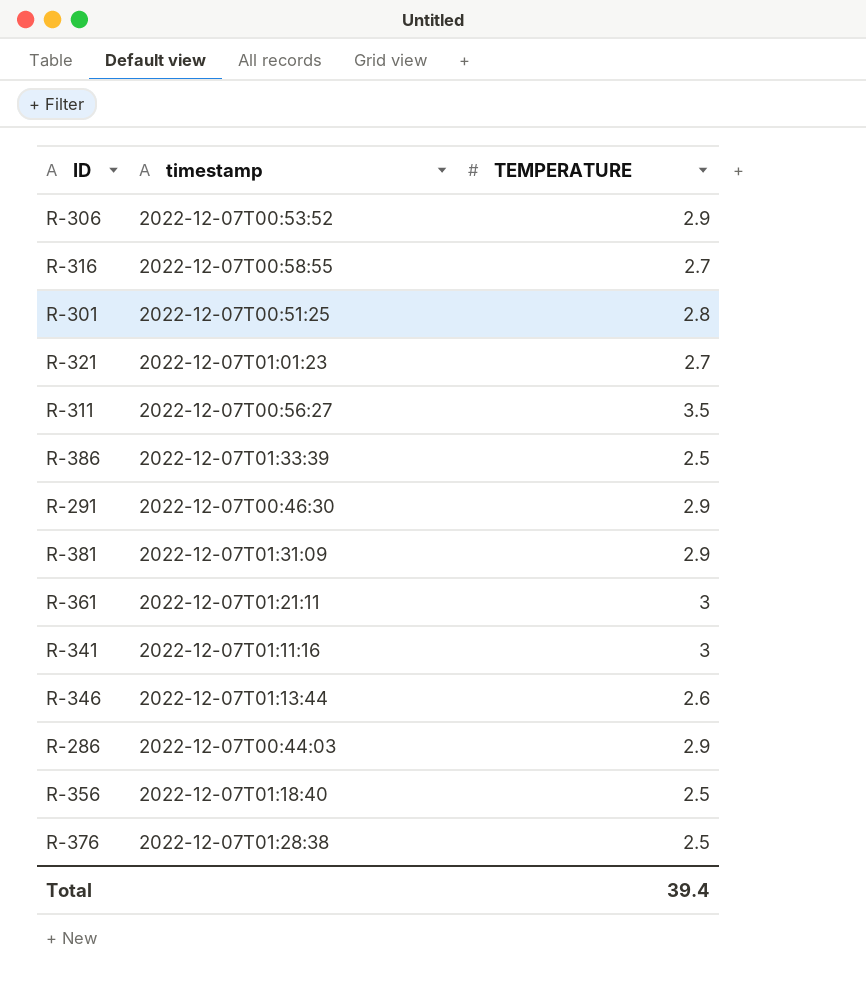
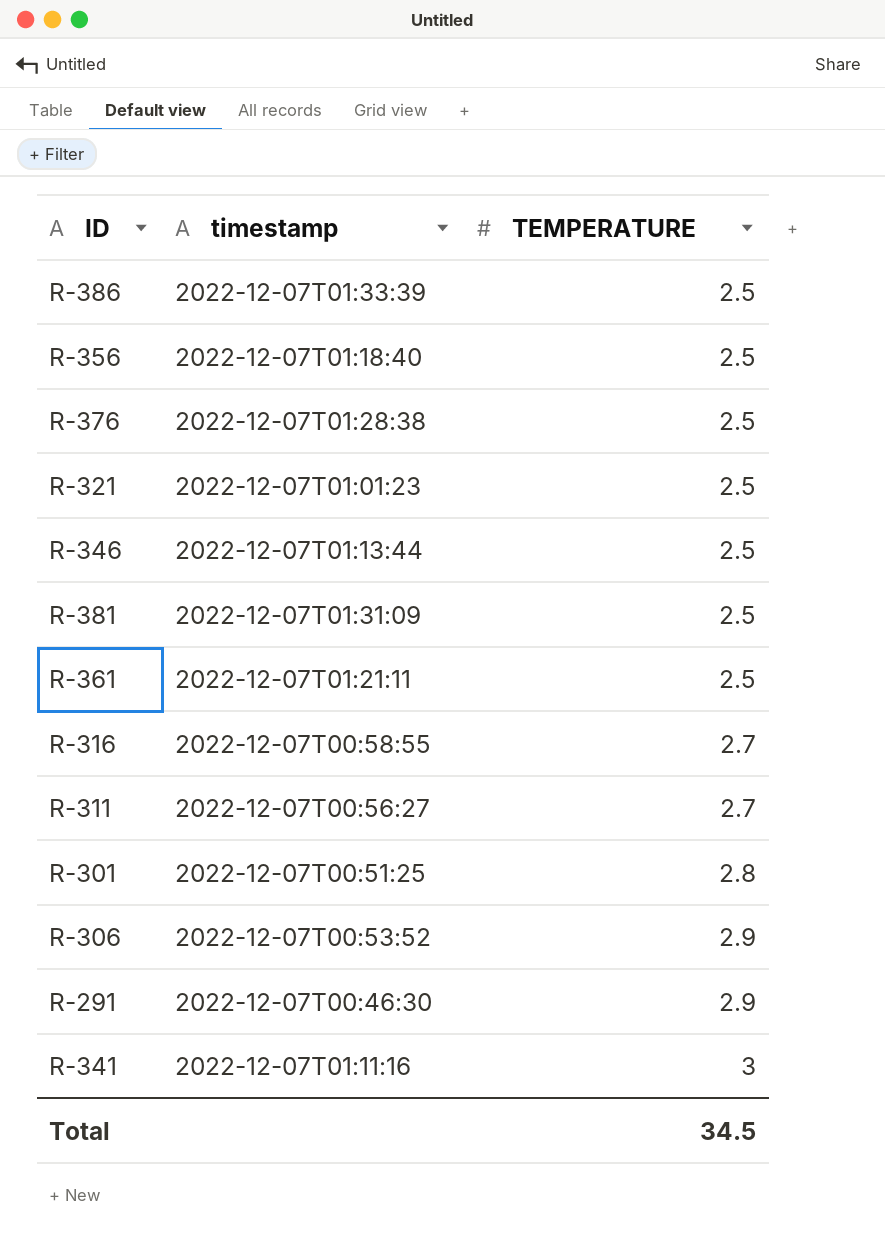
row order: none -> TEMPERATURE ascending
row R-286: 2022-12-07T00:44:03 | 2.9 -> none
R-321 | TEMPERATURE: 2.7 -> 2.5
R-346 | TEMPERATURE: 2.6 -> 2.5
R-381 | TEMPERATURE: 2.9 -> 2.5
R-361 | TEMPERATURE: 3 -> 2.5
R-311 | TEMPERATURE: 3.5 -> 2.7
Total | TEMPERATURE: 39.4 -> 34.5

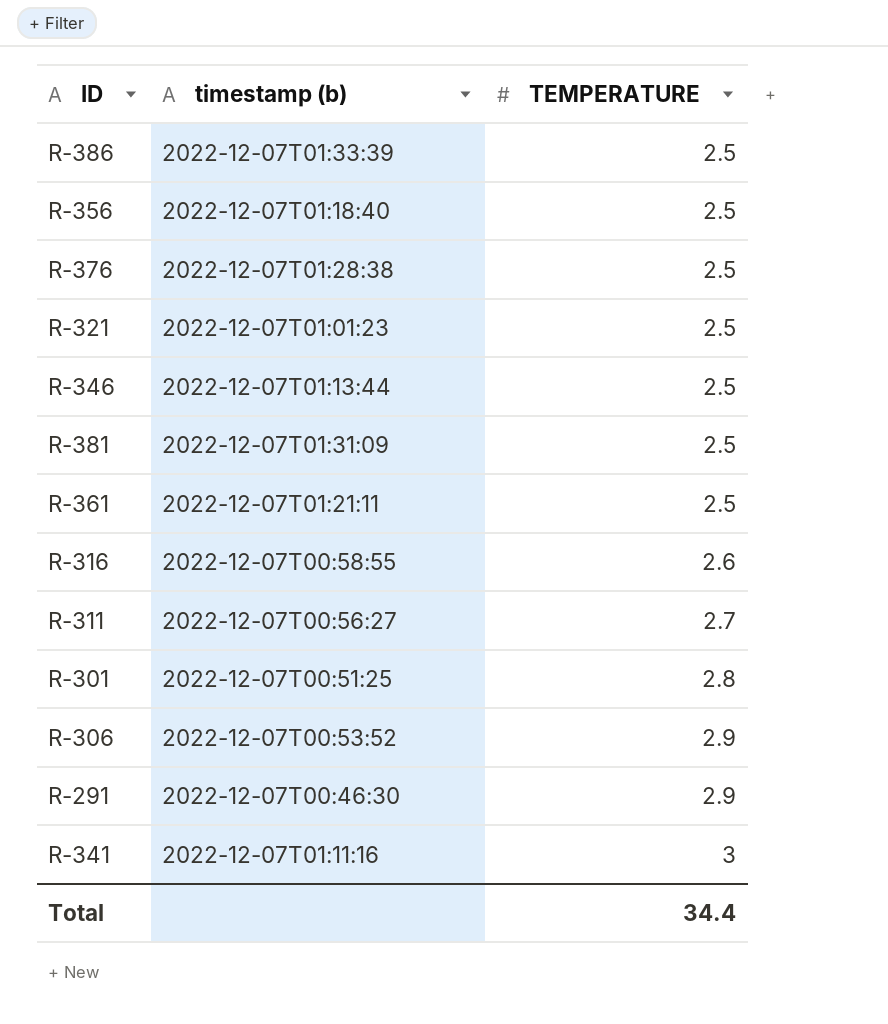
column name: timestamp -> timestamp (b)
R-316 | TEMPERATURE: 2.7 -> 2.6
Total | TEMPERATURE: 34.5 -> 34.4

